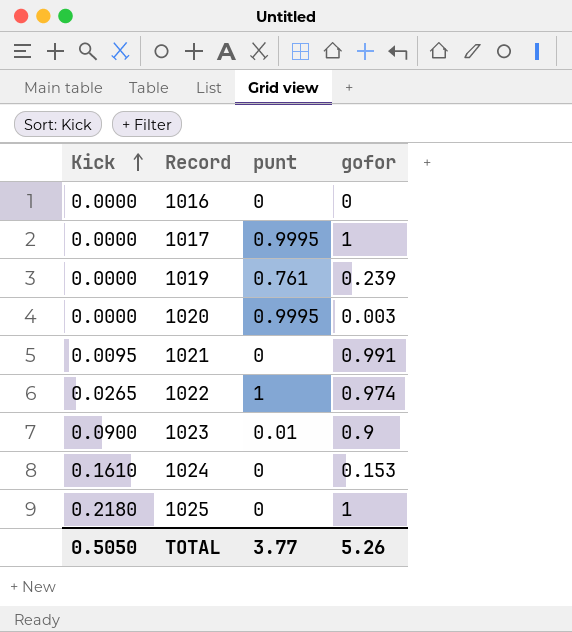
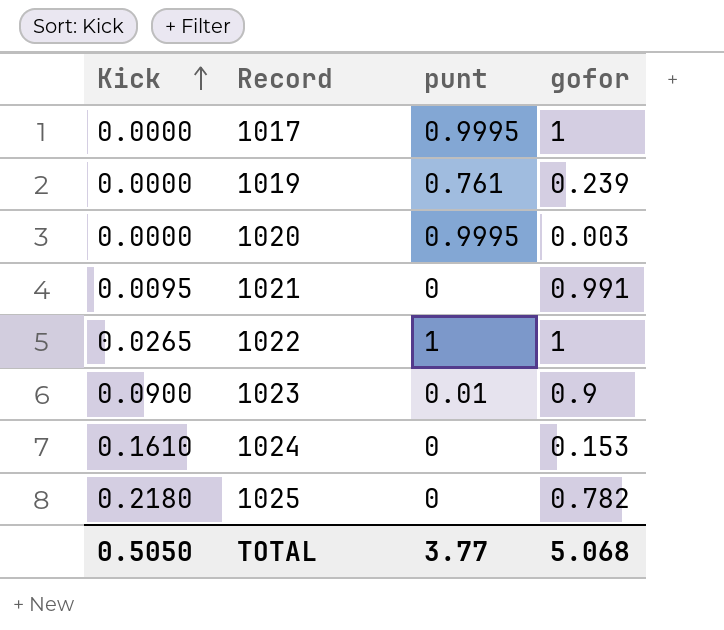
row 1016: 0.0000 | 0 | 0 -> none
1022 | gofor: 0.974 -> 1
1025 | gofor: 1 -> 0.782
TOTAL | gofor: 5.26 -> 5.068

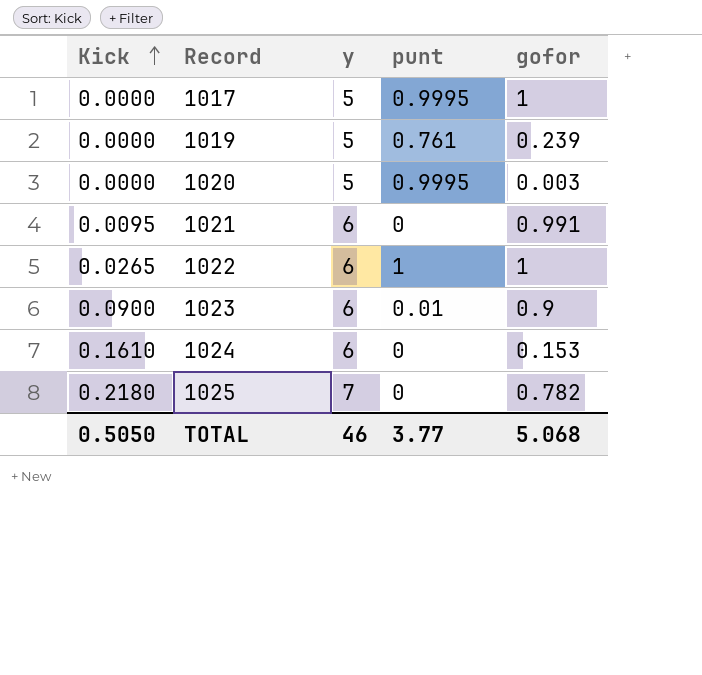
column y | position: none -> 3

